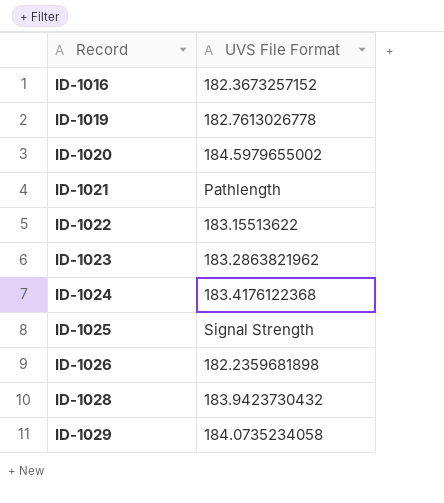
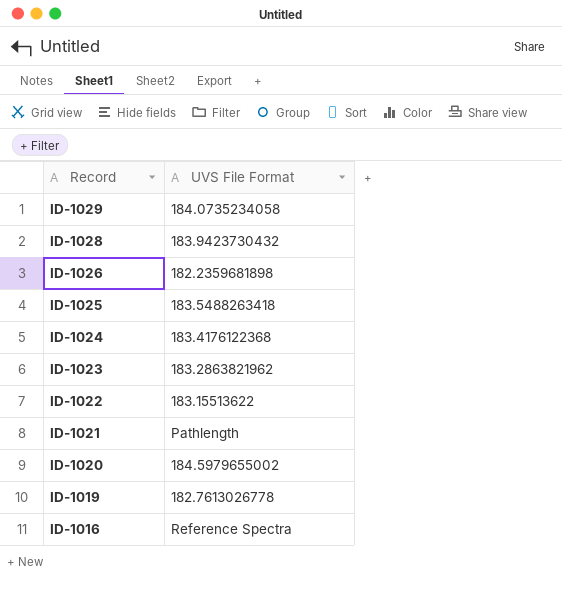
row order: Record ascending -> Record descending
ID-1025 | UVS File Format: Signal Strength -> 183.5488263418
ID-1016 | UVS File Format: 182.3673257152 -> Reference Spectra

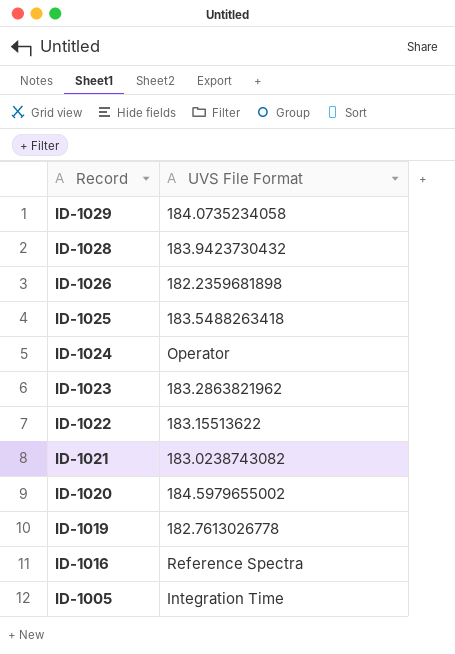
ID-1024 | UVS File Format: 183.4176122368 -> Operator
ID-1021 | UVS File Format: Pathlength -> 183.0238743082
row ID-1005: none -> Integration Time

